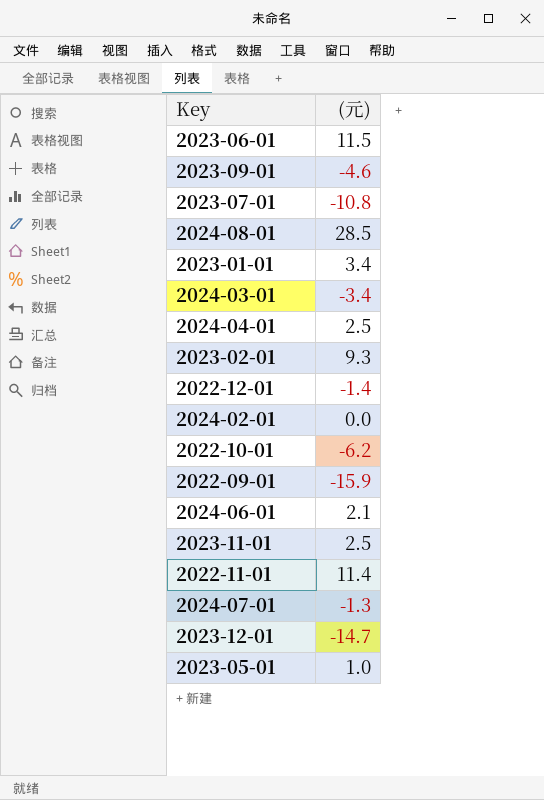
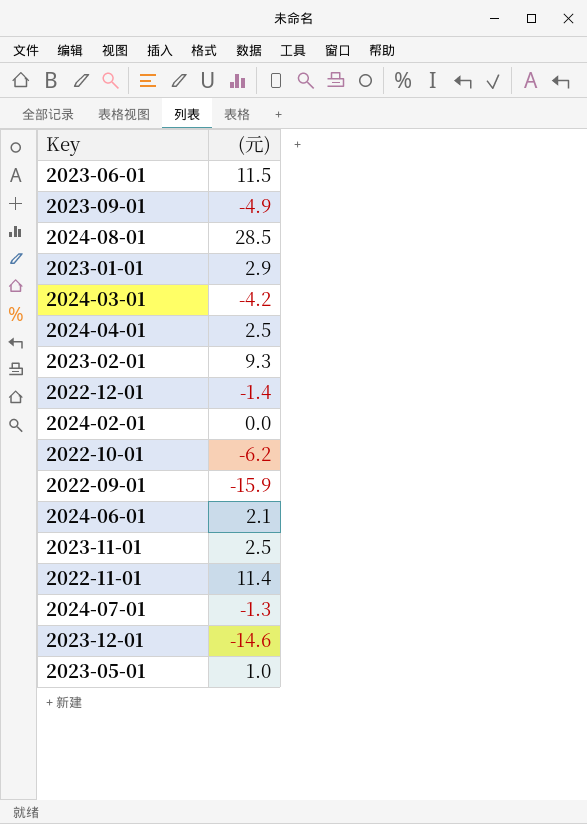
row 2023-07-01: -10.8 -> none
2023-09-01 | (元): -4.6 -> -4.9
2023-01-01 | (元): 3.4 -> 2.9
2024-03-01 | (元): -3.4 -> -4.2
2023-12-01 | (元): -14.7 -> -14.6

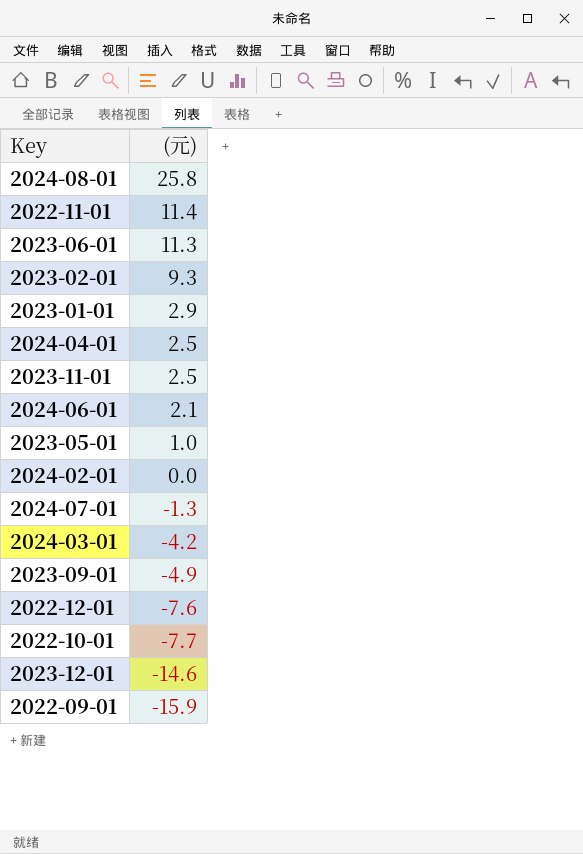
row order: none -> (元) descending
2024-08-01 | (元): 28.5 -> 25.8
2023-06-01 | (元): 11.5 -> 11.3
2022-12-01 | (元): -1.4 -> -7.6
2022-10-01 | (元): -6.2 -> -7.7

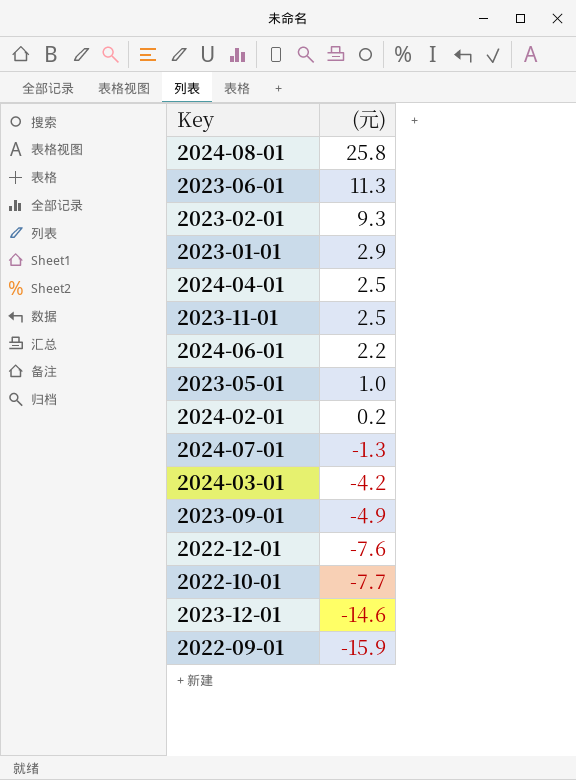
row 2022-11-01: 11.4 -> none
2024-06-01 | (元): 2.1 -> 2.2
2024-02-01 | (元): 0.0 -> 0.2

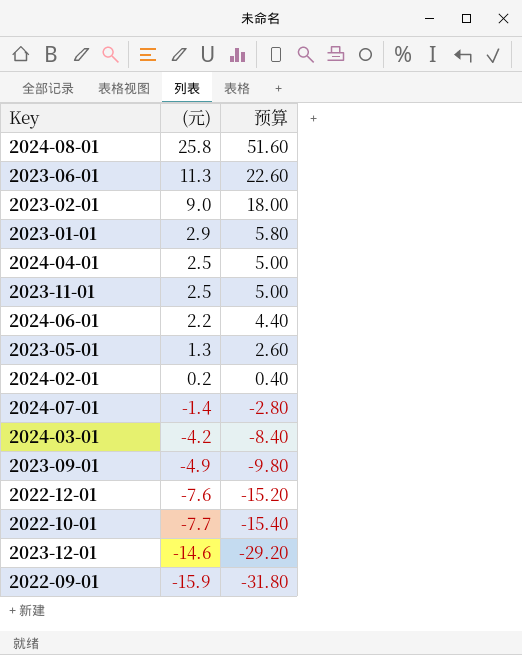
column 预算 | formula: none -> [(元)] * 2
2023-02-01 | (元): 9.3 -> 9.0
2023-05-01 | (元): 1.0 -> 1.3
2024-07-01 | (元): -1.3 -> -1.4

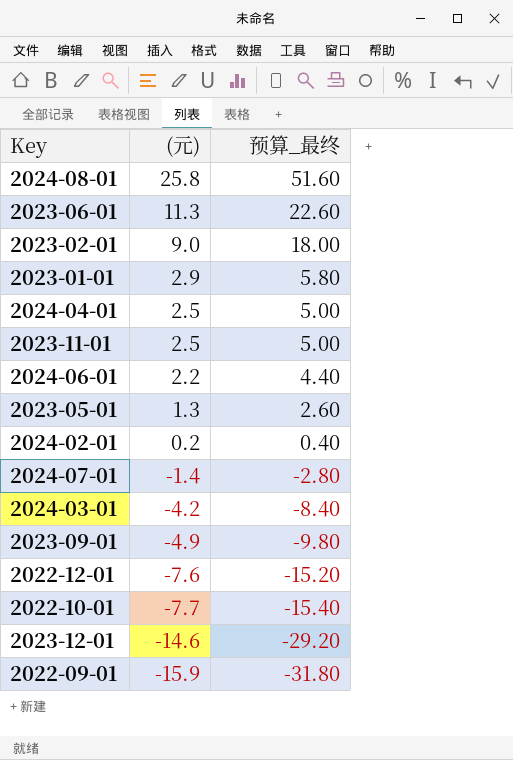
column name: 预算 -> 预算_最终

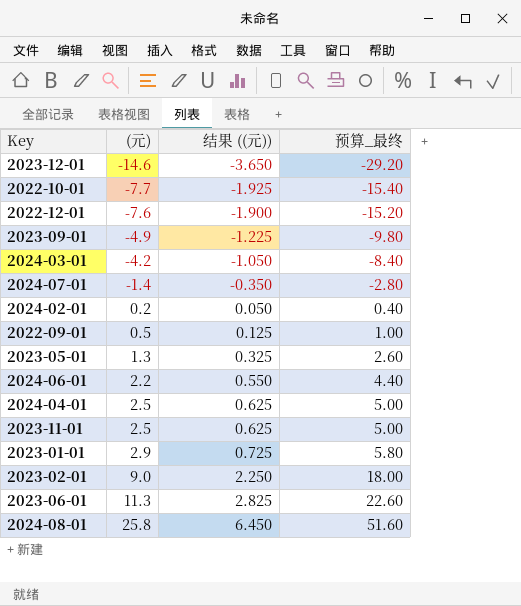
row order: (元) descending -> (元) ascending
column 结果 ((元)) | formula: none -> [(元)] * 0.25
2022-09-01 | (元): -15.9 -> 0.5
2022-09-01 | 预算_最终: -31.80 -> 1.00

